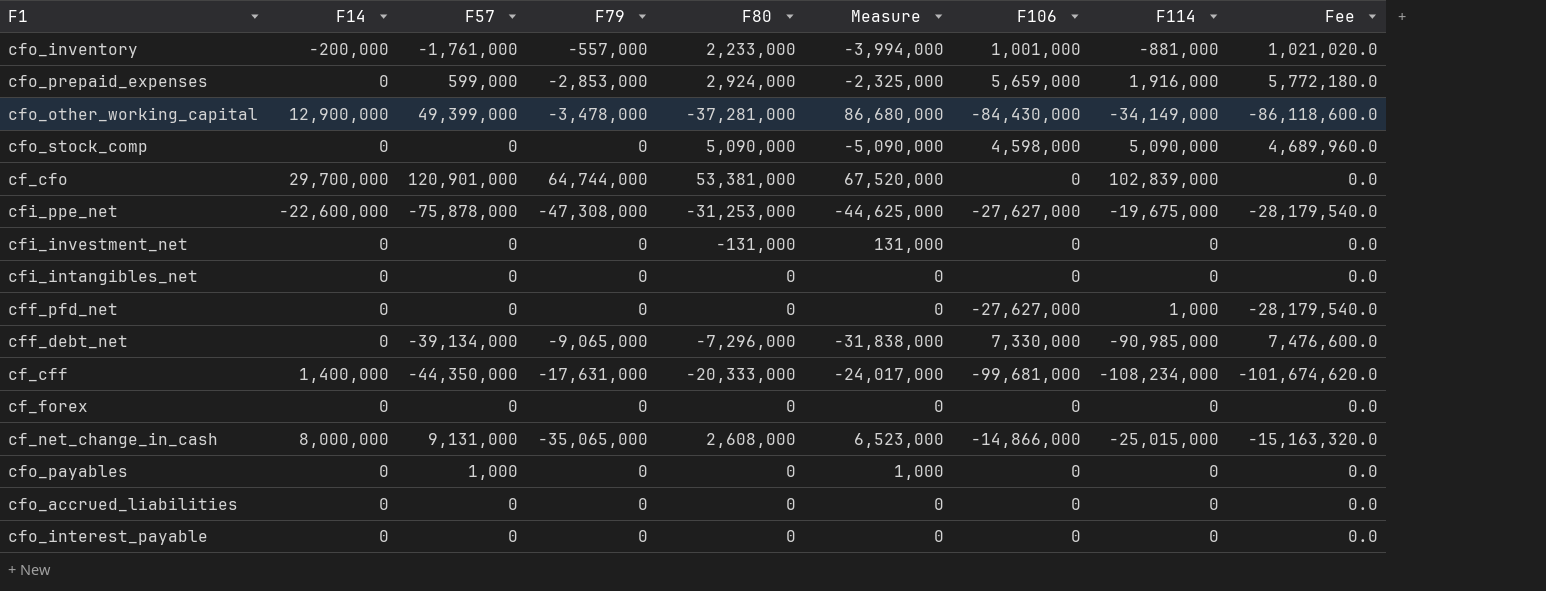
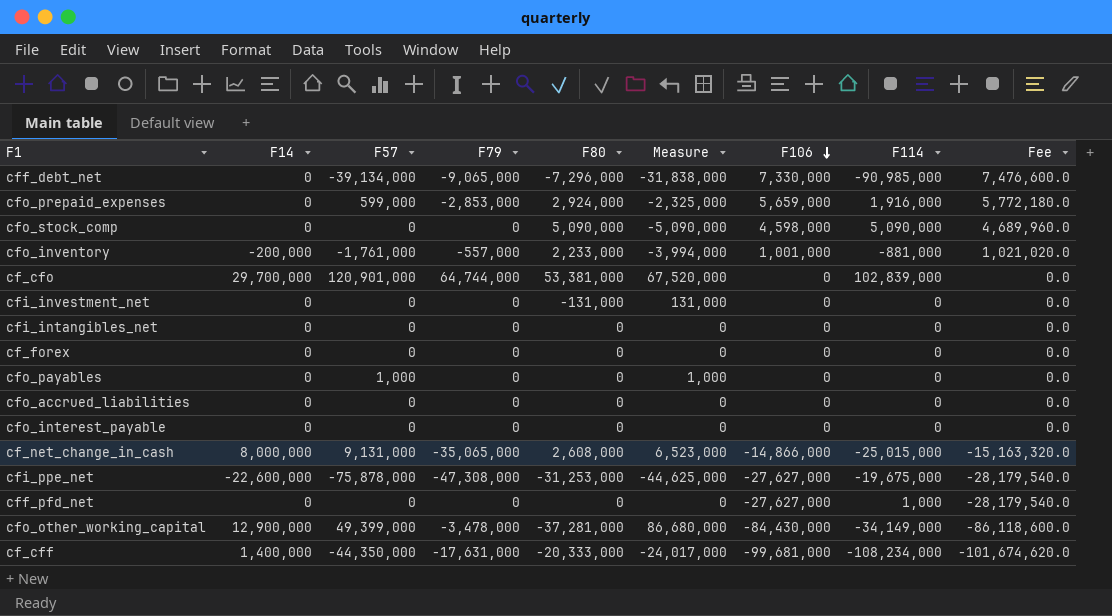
row order: none -> F106 descending

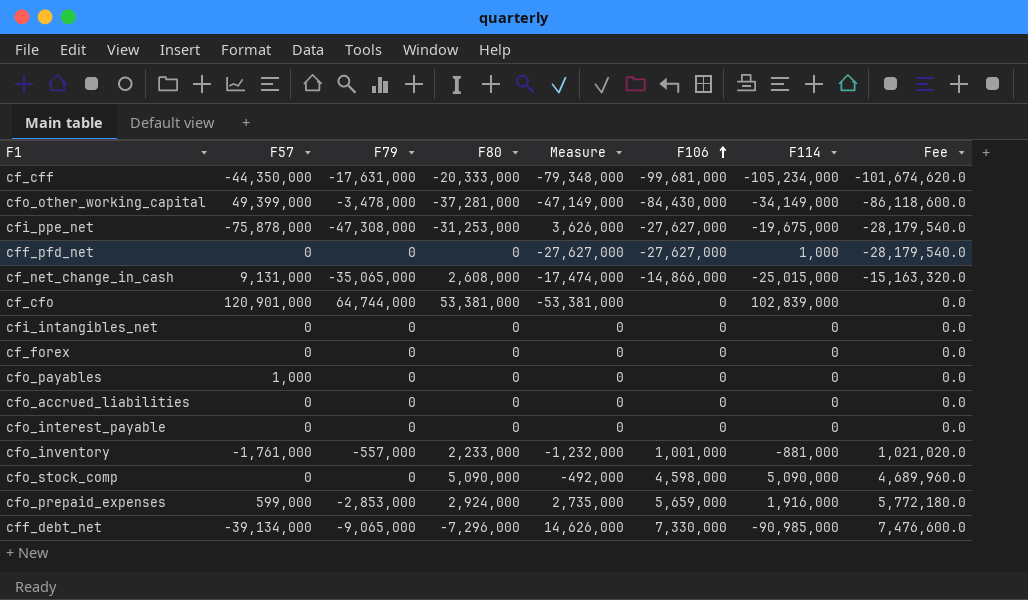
row order: F106 descending -> F106 ascending
column F14 | position: 2 -> none
column Measure | formula: [F57] - [F80] -> [F106] - [F80]
row cfi_investment_net: 0 | 0 | 0 | -131,000 | 131,000 | 0 | 0 | 0.0 -> none
cf_cff | F114: -108,234,000 -> -105,234,000

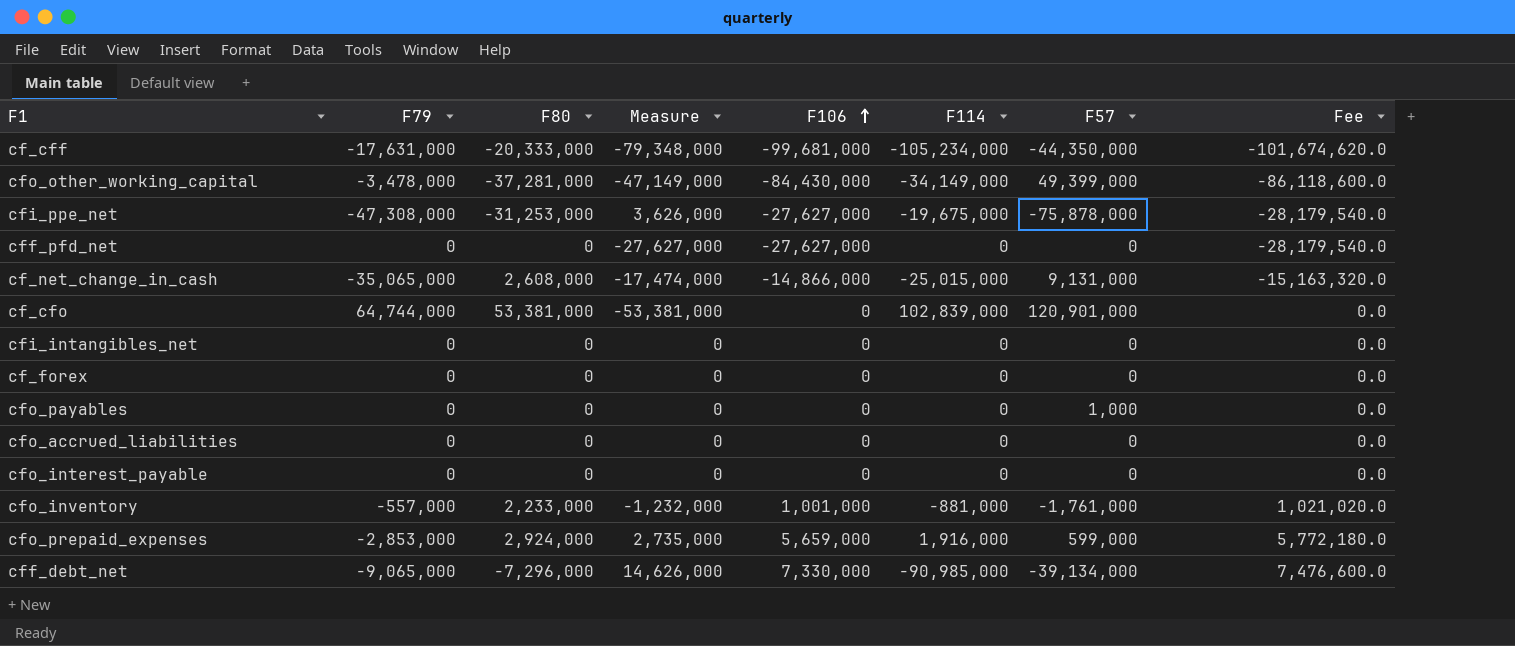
column F57 | position: 2 -> 7
row cfo_stock_comp: 0 | 0 | 5,090,000 | -492,000 | 4,598,000 | 5,090,000 | 4,689,960.0 -> none
cff_pfd_net | F114: 1,000 -> 0

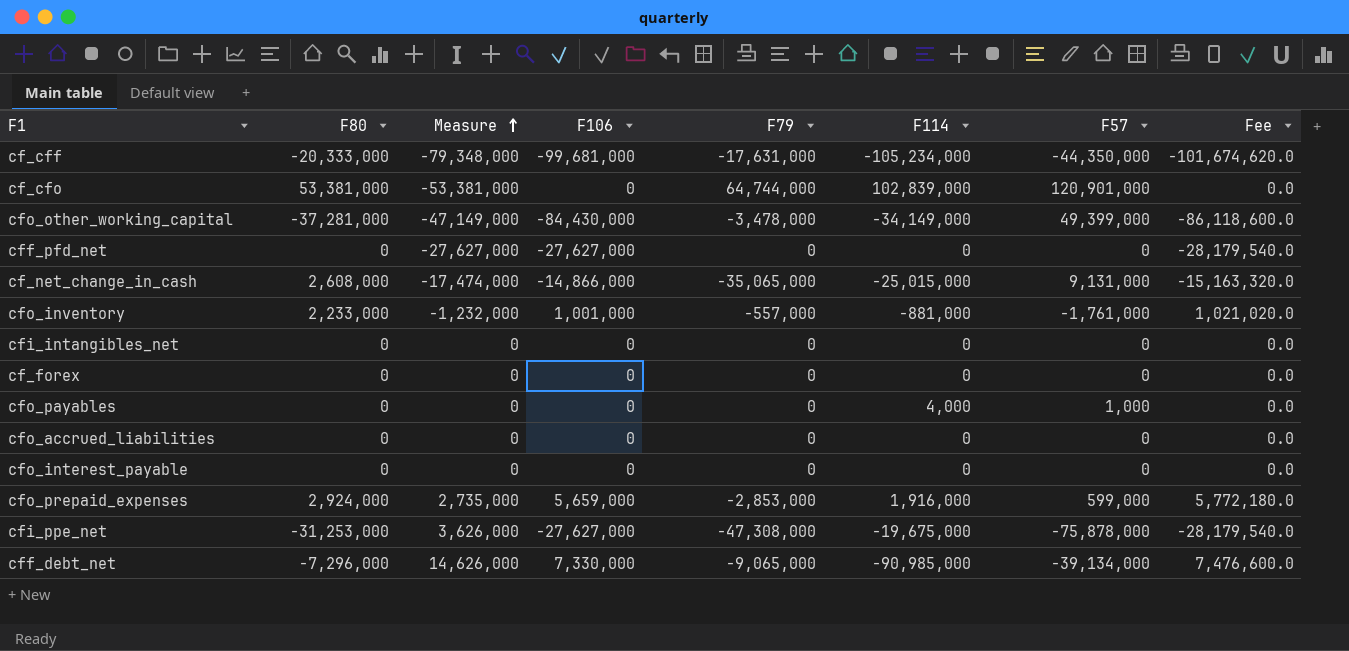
row order: F106 ascending -> Measure ascending
column F79 | position: 2 -> 5
cfo_payables | F114: 0 -> 4,000

